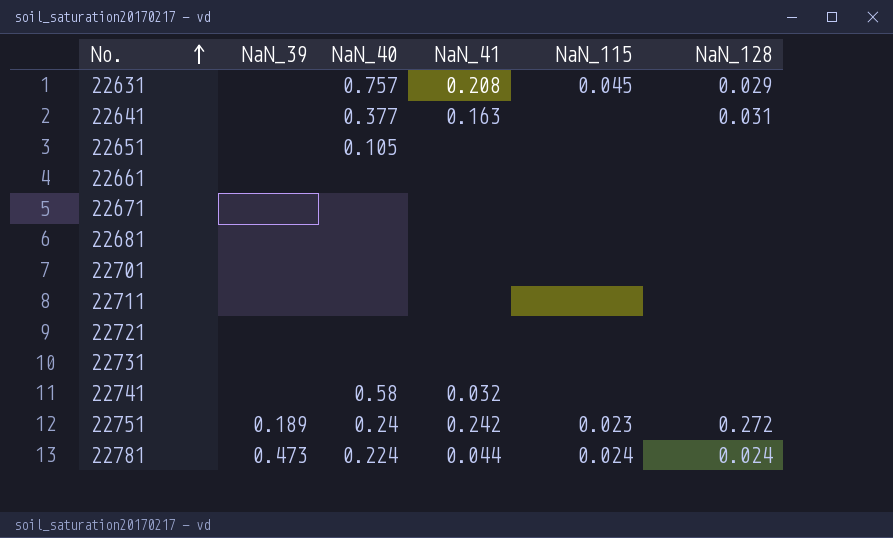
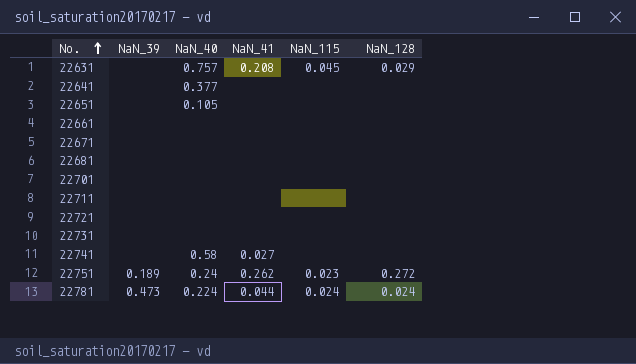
22641 | NaN_41: 0.163 -> none
22641 | NaN_128: 0.031 -> none
22741 | NaN_41: 0.032 -> 0.027
22751 | NaN_41: 0.242 -> 0.262

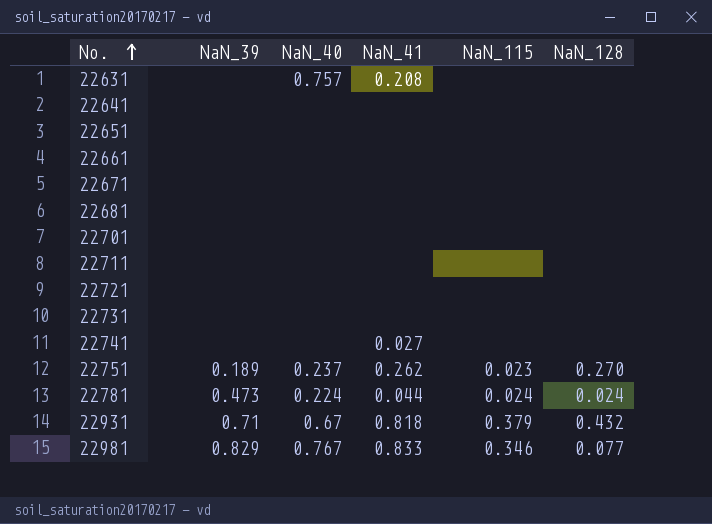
22631 | NaN_115: 0.045 -> none
22631 | NaN_128: 0.029 -> none
22641 | NaN_40: 0.377 -> none
22651 | NaN_40: 0.105 -> none
22741 | NaN_40: 0.58 -> none
22751 | NaN_40: 0.24 -> 0.237
22751 | NaN_128: 0.272 -> 0.270
row 22931: none -> 0.71 | 0.67 | 0.818 | 0.379 | 0.432
row 22981: none -> 0.829 | 0.767 | 0.833 | 0.346 | 0.077

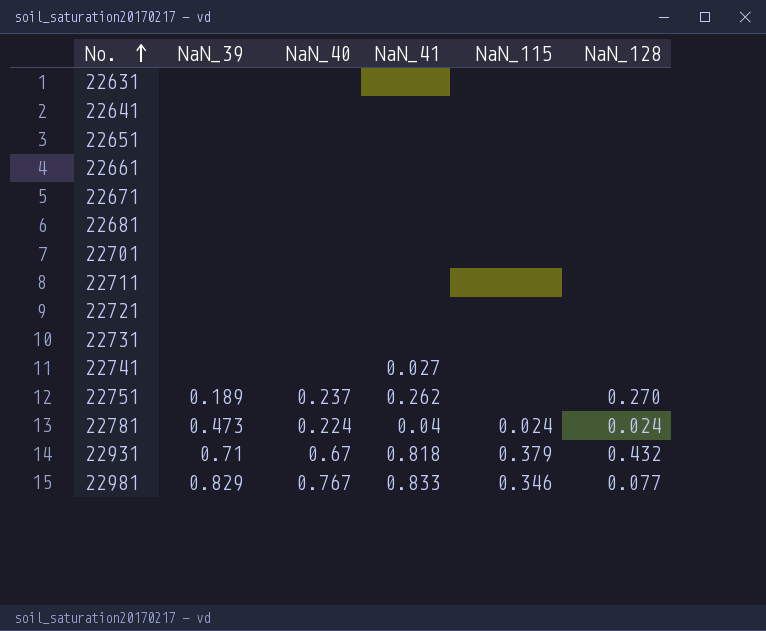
22631 | NaN_40: 0.757 -> none
22631 | NaN_41: 0.208 -> none
22751 | NaN_115: 0.023 -> none
22781 | NaN_41: 0.044 -> 0.04

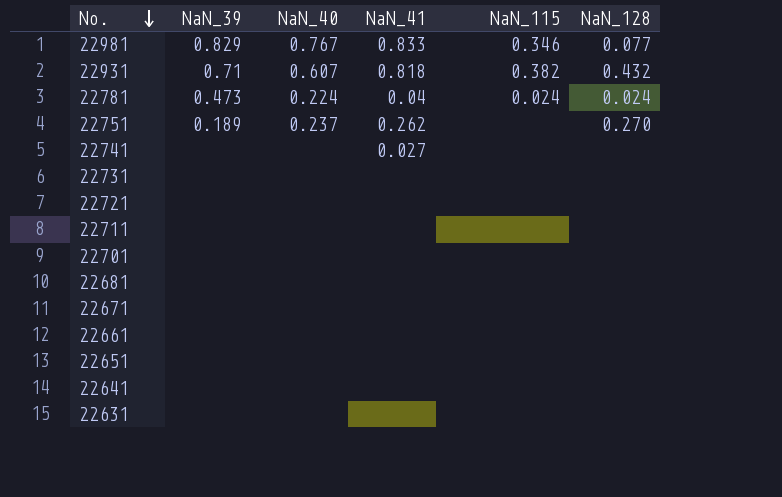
row order: No. ascending -> No. descending
22931 | NaN_40: 0.67 -> 0.607
22931 | NaN_115: 0.379 -> 0.382

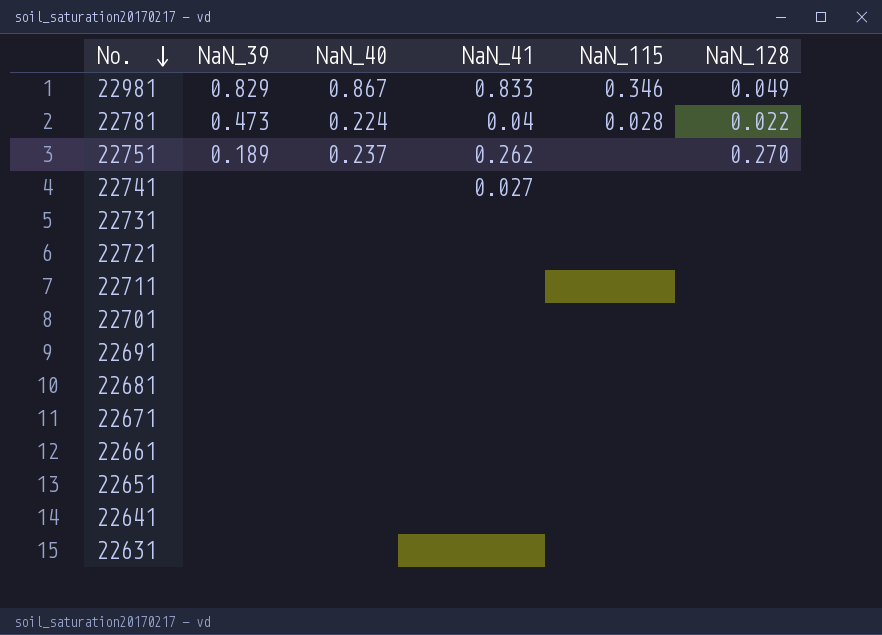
row 22931: 0.71 | 0.607 | 0.818 | 0.382 | 0.432 -> none
22981 | NaN_40: 0.767 -> 0.867
22981 | NaN_128: 0.077 -> 0.049
22781 | NaN_115: 0.024 -> 0.028
22781 | NaN_128: 0.024 -> 0.022
row 22691: none -> none | none | none | none | none

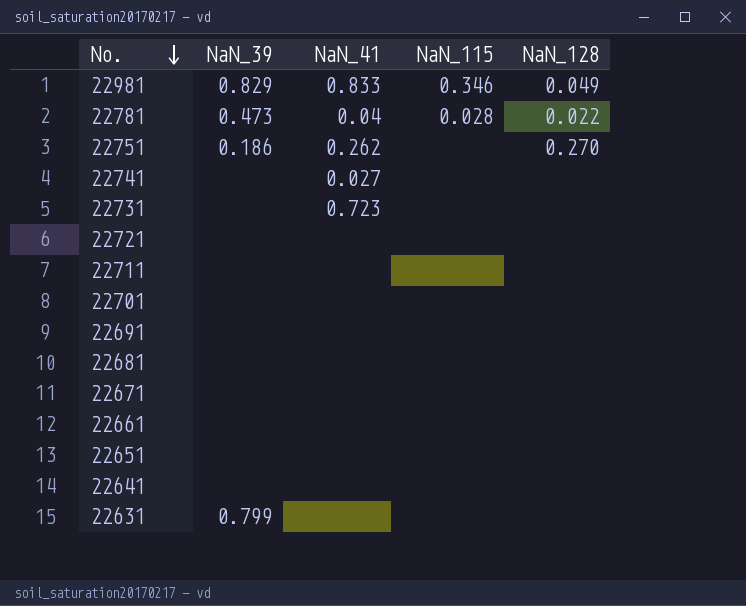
column NaN_40 | position: 3 -> none
22751 | NaN_39: 0.189 -> 0.186
22731 | NaN_41: none -> 0.723
22631 | NaN_39: none -> 0.799

